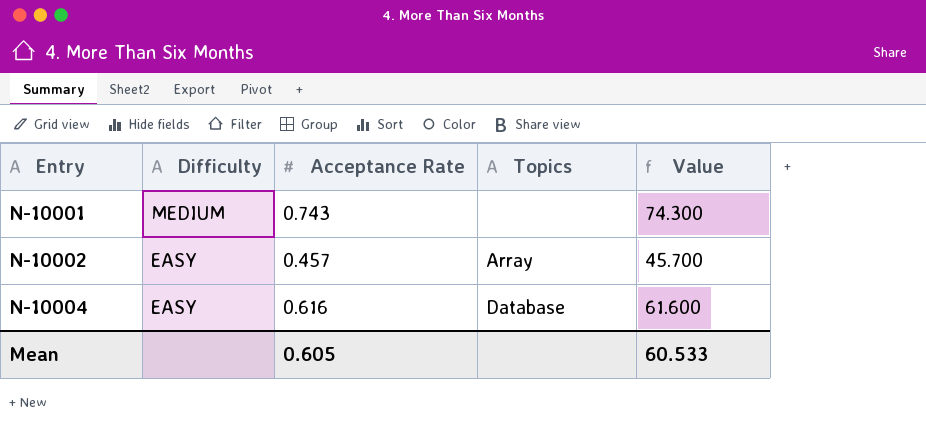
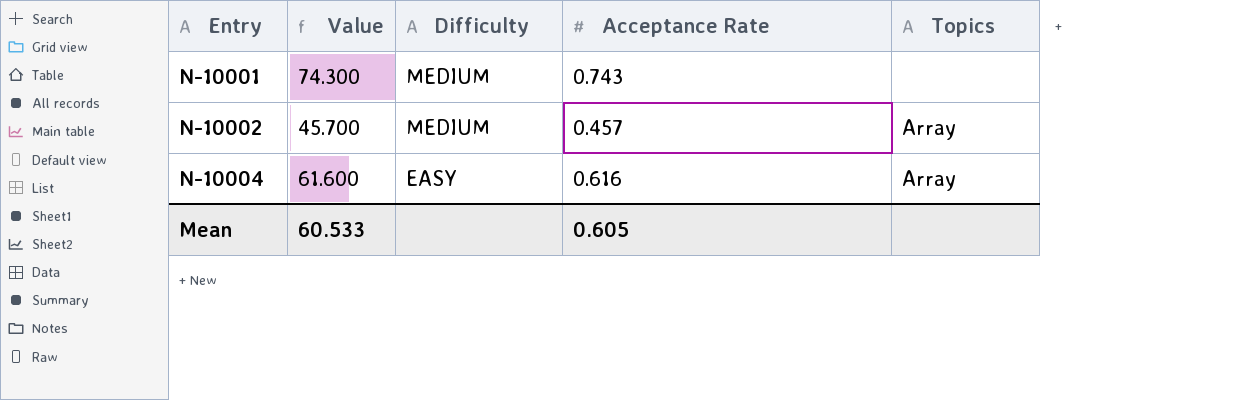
column Value | position: 5 -> 2
N-10002 | Difficulty: EASY -> MEDIUM
N-10004 | Topics: Database -> Array

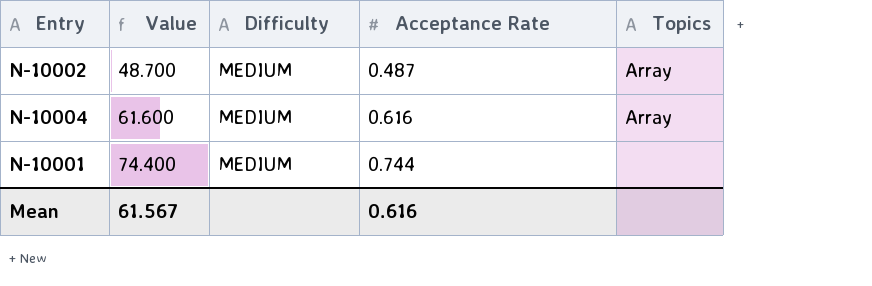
row order: Entry ascending -> Value ascending
N-10002 | Value: 45.700 -> 48.700
N-10002 | Acceptance Rate: 0.457 -> 0.487
N-10004 | Difficulty: EASY -> MEDIUM
N-10001 | Value: 74.300 -> 74.400
N-10001 | Acceptance Rate: 0.743 -> 0.744
Mean | Value: 60.533 -> 61.567
Mean | Acceptance Rate: 0.605 -> 0.616

